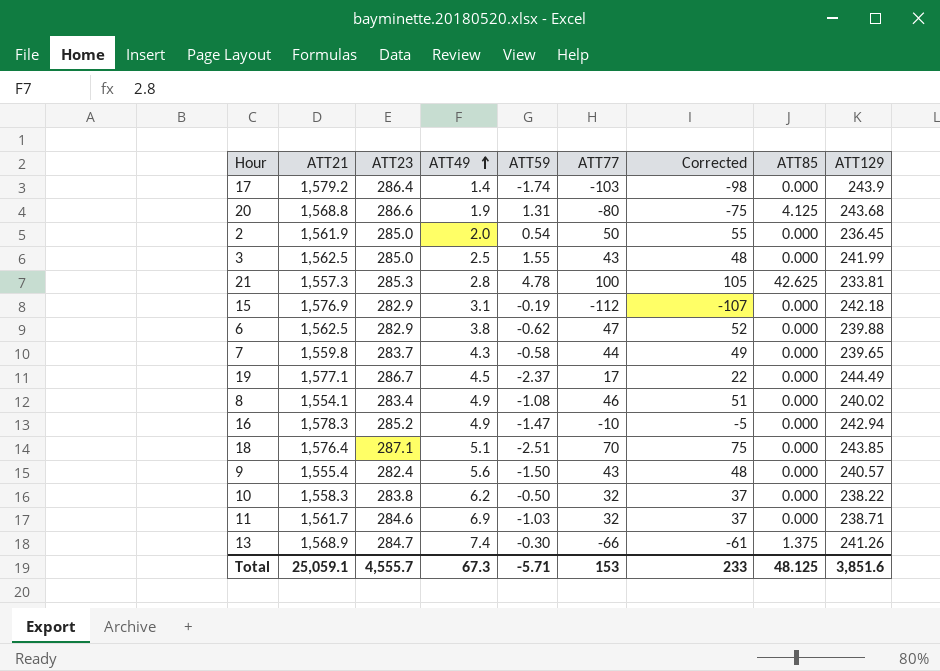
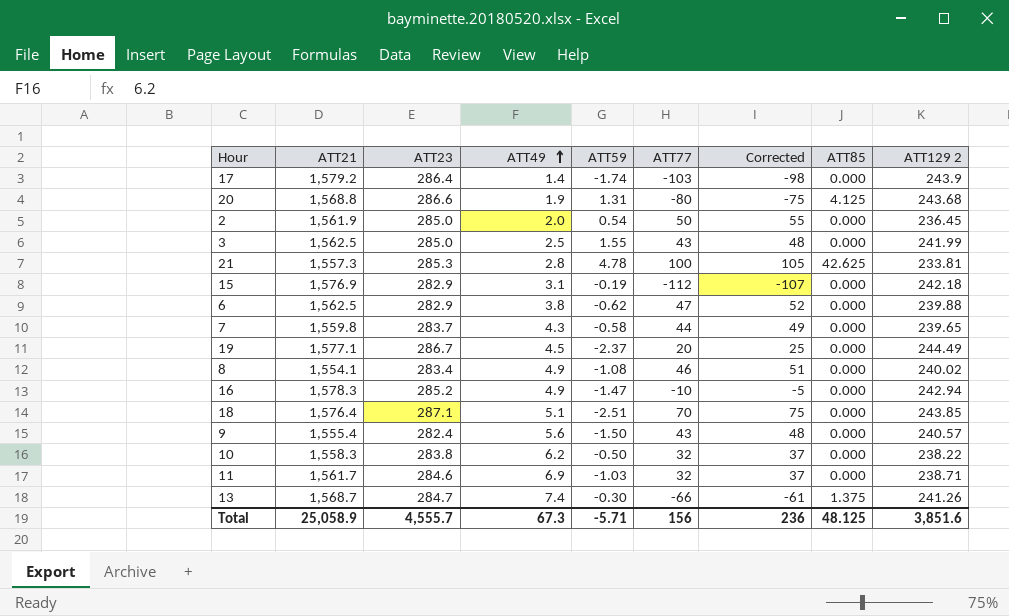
column name: ATT129 -> ATT129 2
19 | ATT77: 17 -> 20
19 | Corrected: 22 -> 25
13 | ATT21: 1,568.9 -> 1,568.7
Total | ATT21: 25,059.1 -> 25,058.9
Total | ATT77: 153 -> 156
Total | Corrected: 233 -> 236

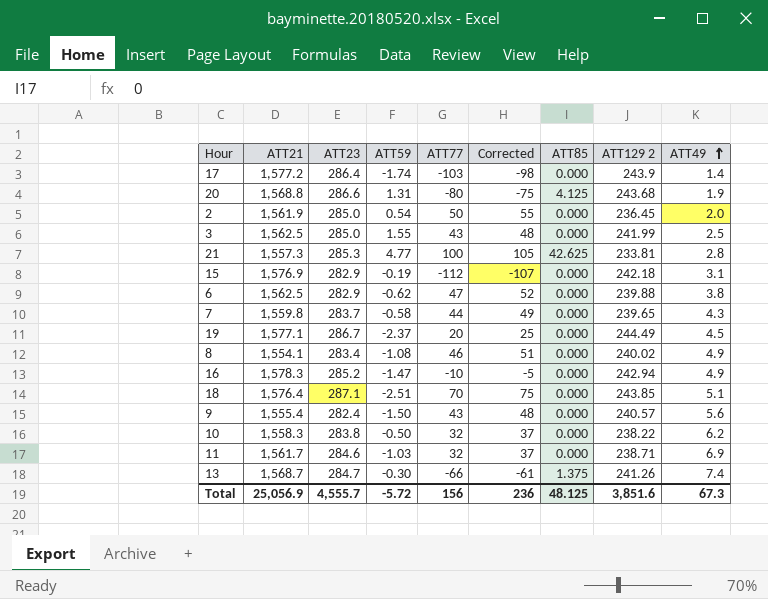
column ATT49 | position: 4 -> 9
17 | ATT21: 1,579.2 -> 1,577.2
21 | ATT59: 4.78 -> 4.77
Total | ATT21: 25,058.9 -> 25,056.9
Total | ATT59: -5.71 -> -5.72

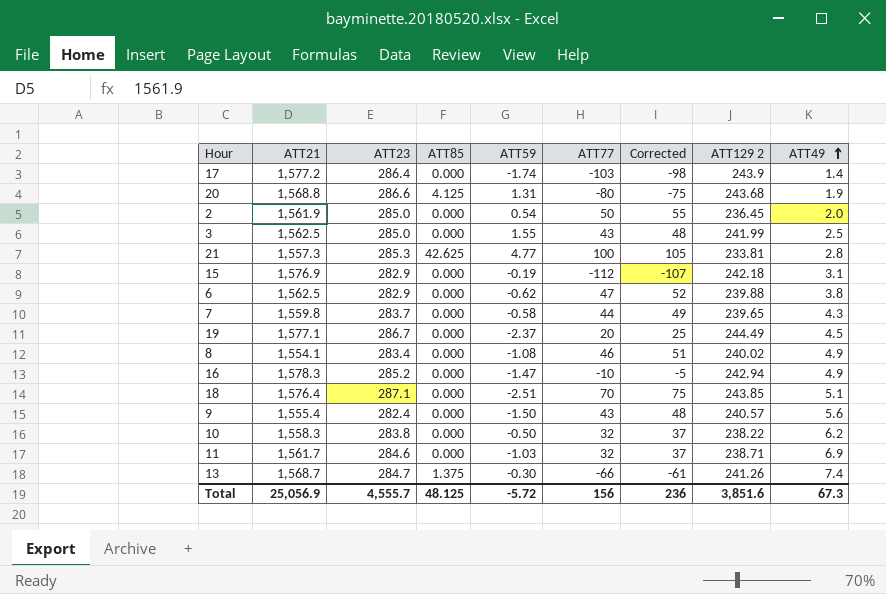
column ATT85 | position: 7 -> 4

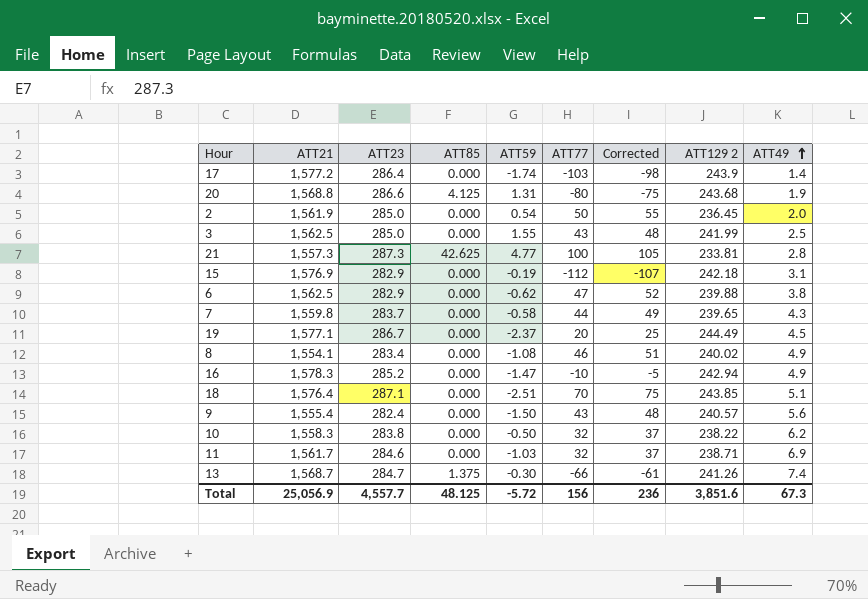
21 | ATT23: 285.3 -> 287.3
Total | ATT23: 4,555.7 -> 4,557.7

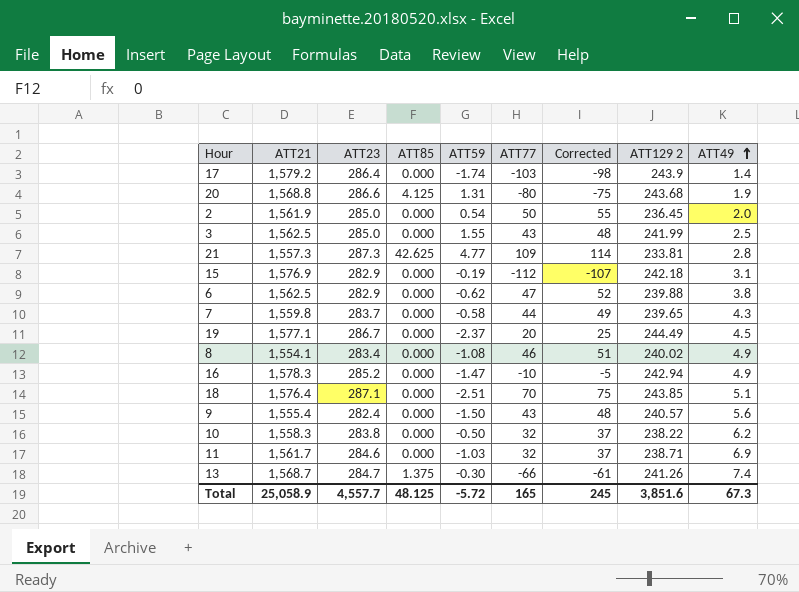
17 | ATT21: 1,577.2 -> 1,579.2
21 | ATT77: 100 -> 109
21 | Corrected: 105 -> 114
Total | ATT21: 25,056.9 -> 25,058.9
Total | ATT77: 156 -> 165
Total | Corrected: 236 -> 245

